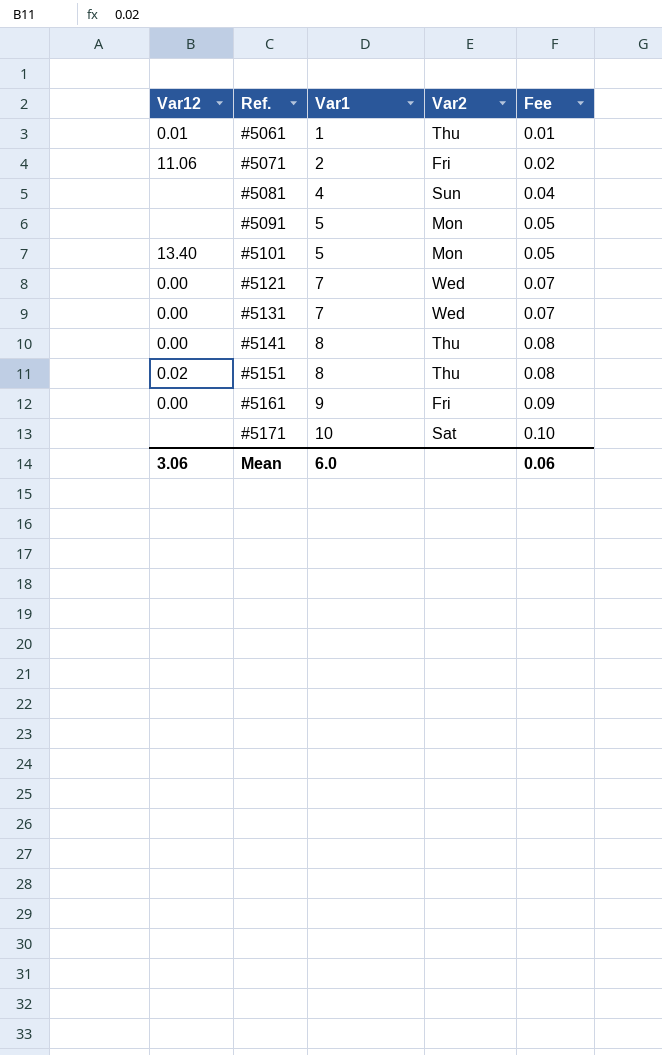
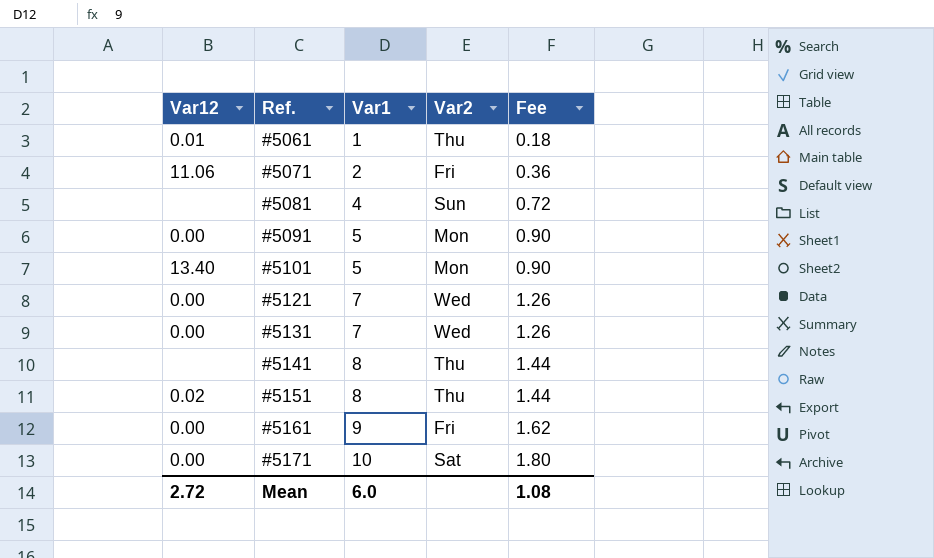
column Fee | formula: [Var1] * 0.01 -> [Var1] * 0.18
#5091 | Var12: none -> 0.00
#5141 | Var12: 0.00 -> none
#5171 | Var12: none -> 0.00
Mean | Var12: 3.06 -> 2.72
Mean | Fee: 0.06 -> 1.08

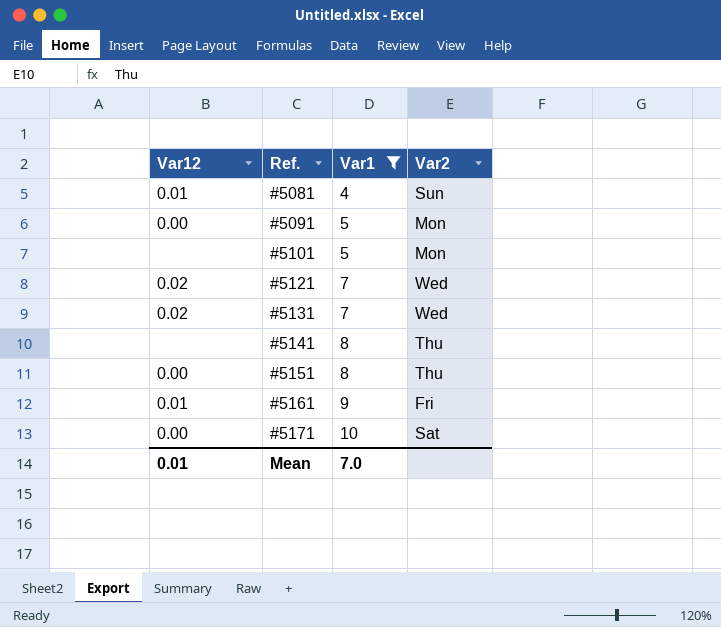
filter: none -> Var1 >= 4
column Fee | formula: [Var1] * 0.18 -> none
#5081 | Var12: none -> 0.01
#5101 | Var12: 13.40 -> none
#5121 | Var12: 0.00 -> 0.02
#5131 | Var12: 0.00 -> 0.02
#5151 | Var12: 0.02 -> 0.00
#5161 | Var12: 0.00 -> 0.01
Mean | Var12: 2.72 -> 0.01
Mean | Var1: 6.0 -> 7.0

